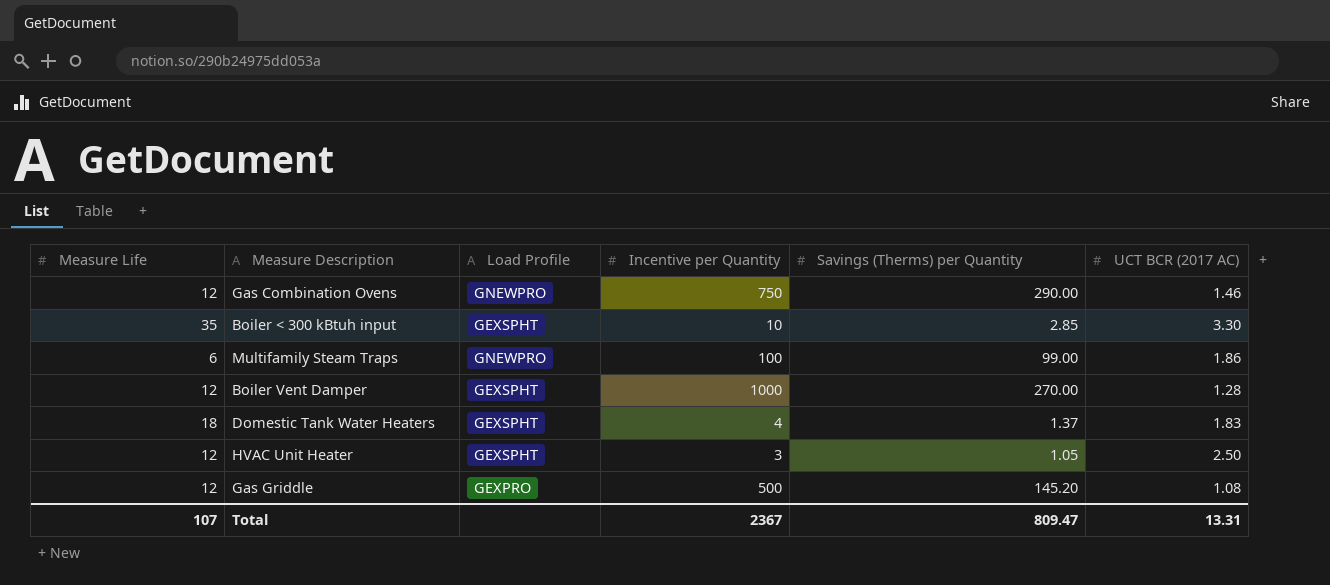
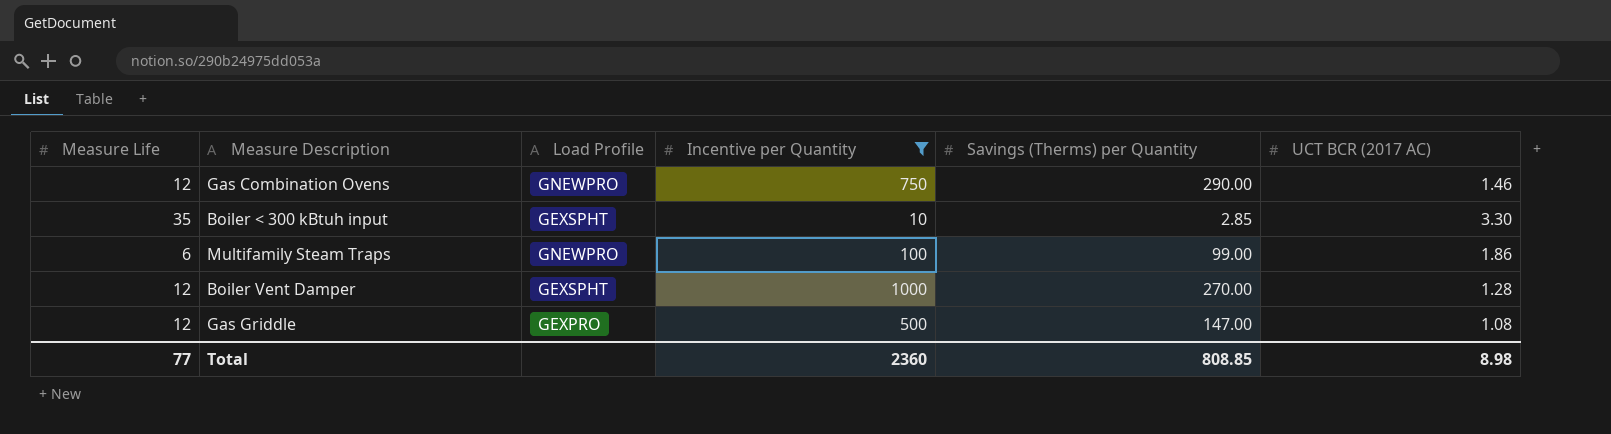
filter: none -> Incentive per Quantity >= 10
Gas Griddle | Savings (Therms) per Quantity: 145.20 -> 147.00
Total | Measure Life: 107 -> 77
Total | Incentive per Quantity: 2367 -> 2360
Total | Savings (Therms) per Quantity: 809.47 -> 808.85
Total | UCT BCR (2017 AC): 13.31 -> 8.98

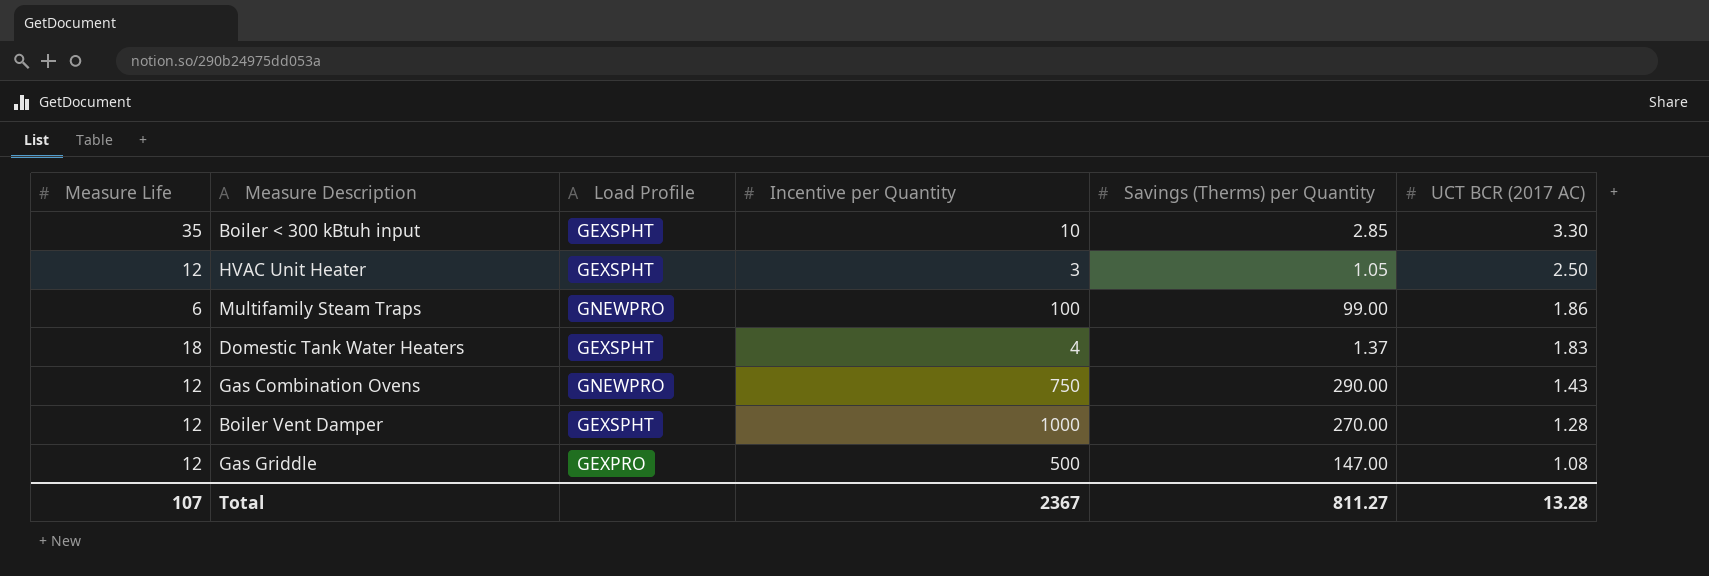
filter: Incentive per Quantity >= 10 -> none
row order: none -> UCT BCR (2017 AC) descending
Gas Combination Ovens | UCT BCR (2017 AC): 1.46 -> 1.43
Total | Measure Life: 77 -> 107
Total | Incentive per Quantity: 2360 -> 2367
Total | Savings (Therms) per Quantity: 808.85 -> 811.27
Total | UCT BCR (2017 AC): 8.98 -> 13.28

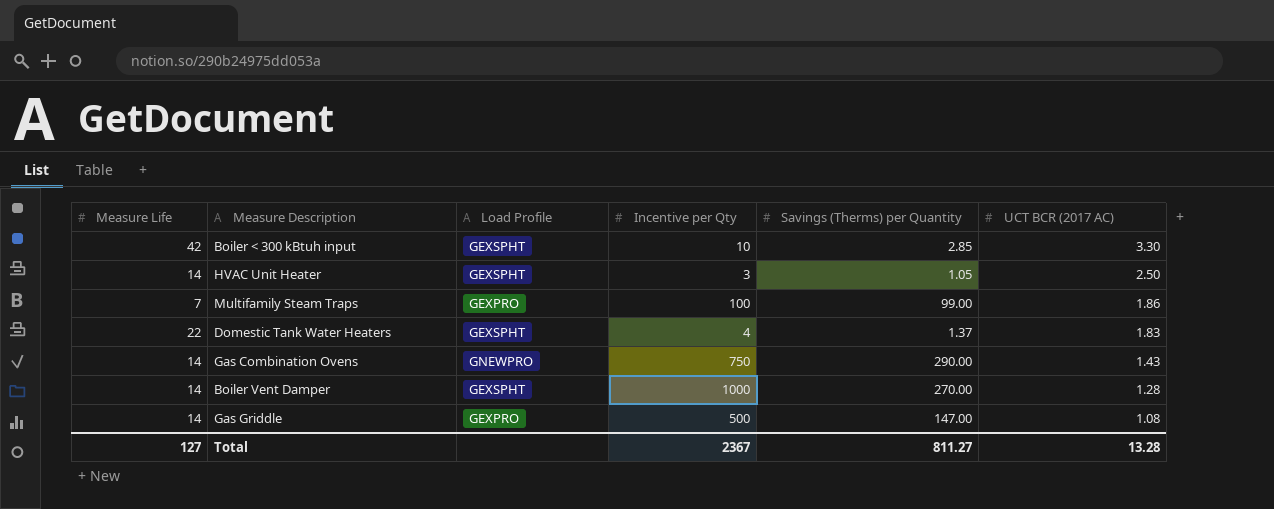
column name: Incentive per Quantity -> Incentive per Qty
Boiler < 300 kBtuh input | Measure Life: 35 -> 42
HVAC Unit Heater | Measure Life: 12 -> 14
Multifamily Steam Traps | Measure Life: 6 -> 7
Multifamily Steam Traps | Load Profile: GNEWPRO -> GEXPRO
Domestic Tank Water Heaters | Measure Life: 18 -> 22
Gas Combination Ovens | Measure Life: 12 -> 14
Boiler Vent Damper | Measure Life: 12 -> 14
Gas Griddle | Measure Life: 12 -> 14
Total | Measure Life: 107 -> 127

